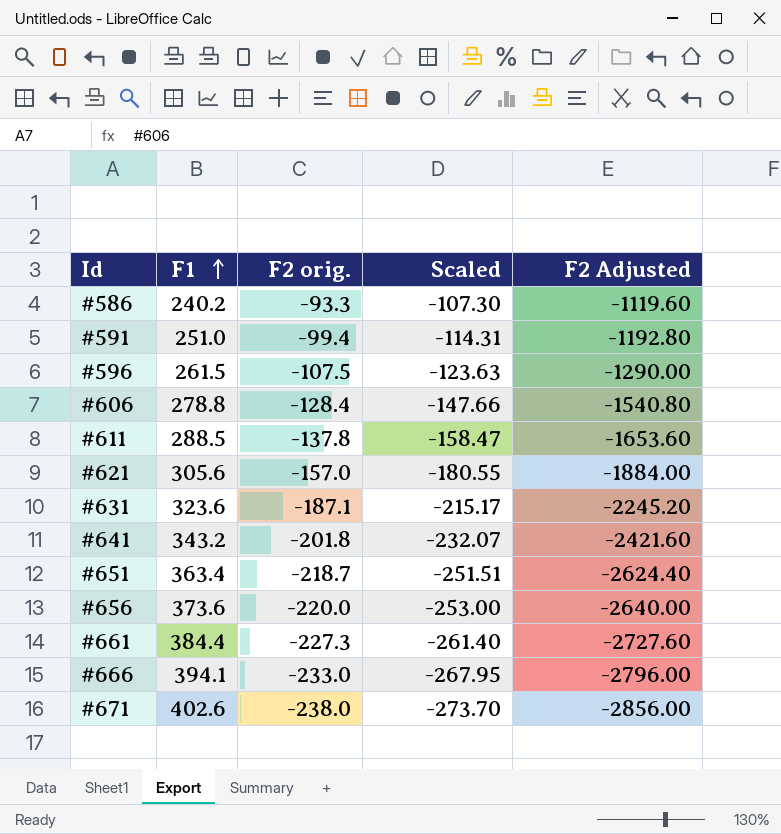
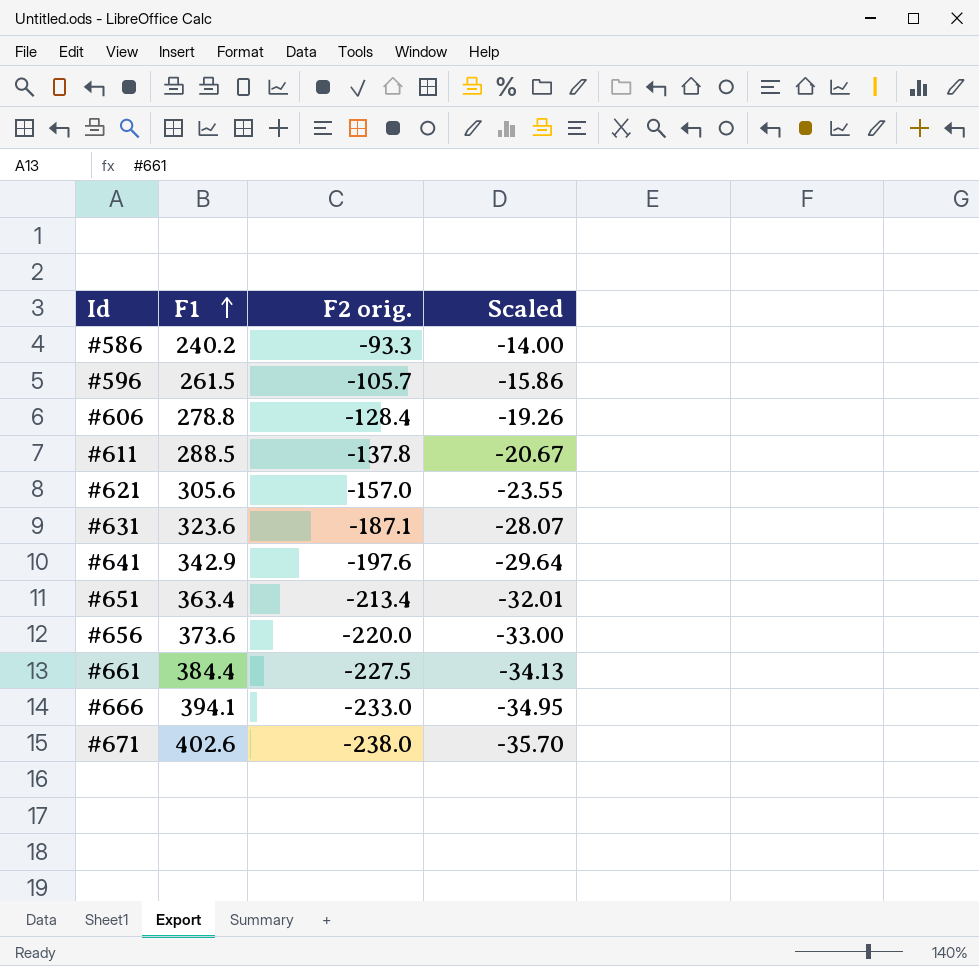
column F2 Adjusted | formula: [F2 orig.] * 12 -> none
column Scaled | formula: [F2 orig.] * 1.15 -> [F2 orig.] * 0.15
row #591: 251.0 | -99.4 | -114.31 | -1192.80 -> none
#596 | F2 orig.: -107.5 -> -105.7
#641 | F1: 343.2 -> 342.9
#641 | F2 orig.: -201.8 -> -197.6
#651 | F2 orig.: -218.7 -> -213.4
#661 | F2 orig.: -227.3 -> -227.5

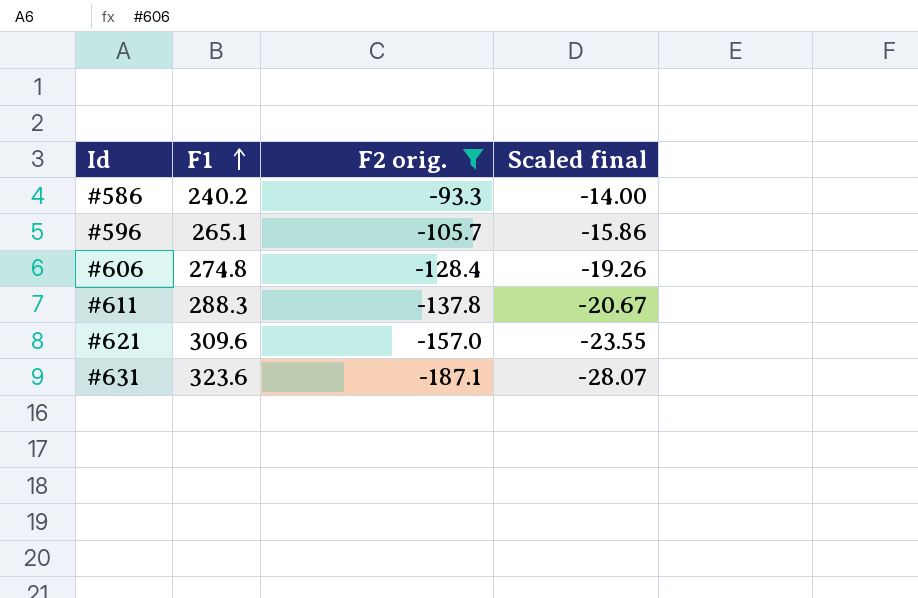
filter: none -> F2 orig. >= -187.1
column name: Scaled -> Scaled final
#596 | F1: 261.5 -> 265.1
#606 | F1: 278.8 -> 274.8
#611 | F1: 288.5 -> 288.3
#621 | F1: 305.6 -> 309.6

